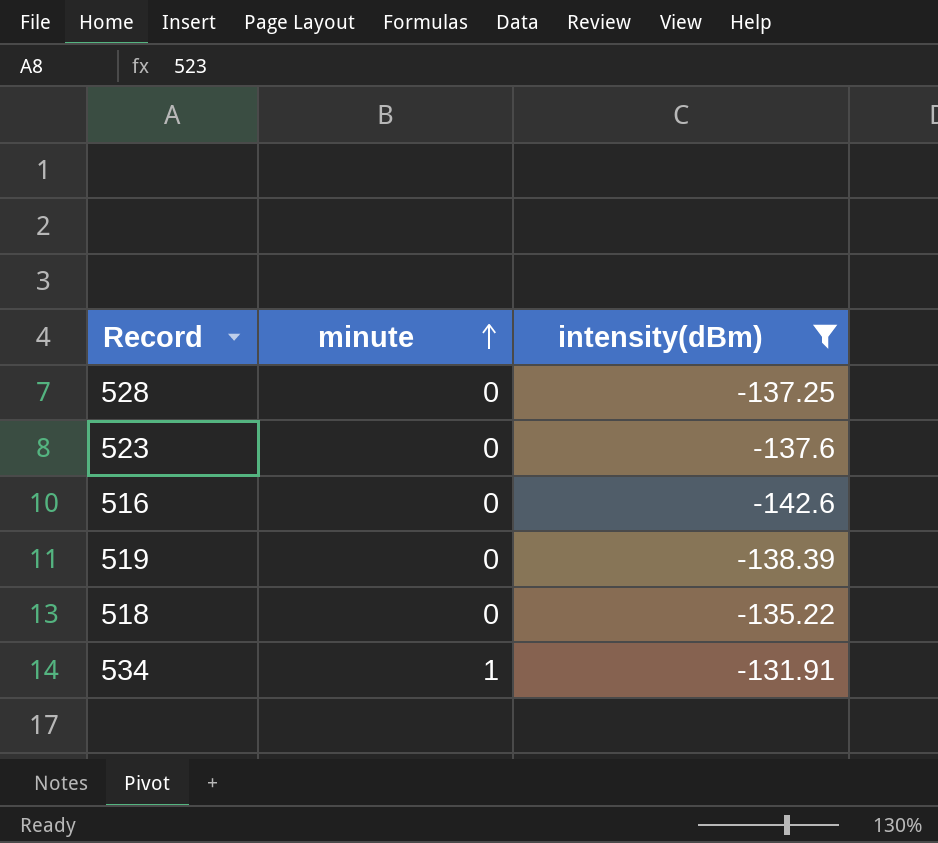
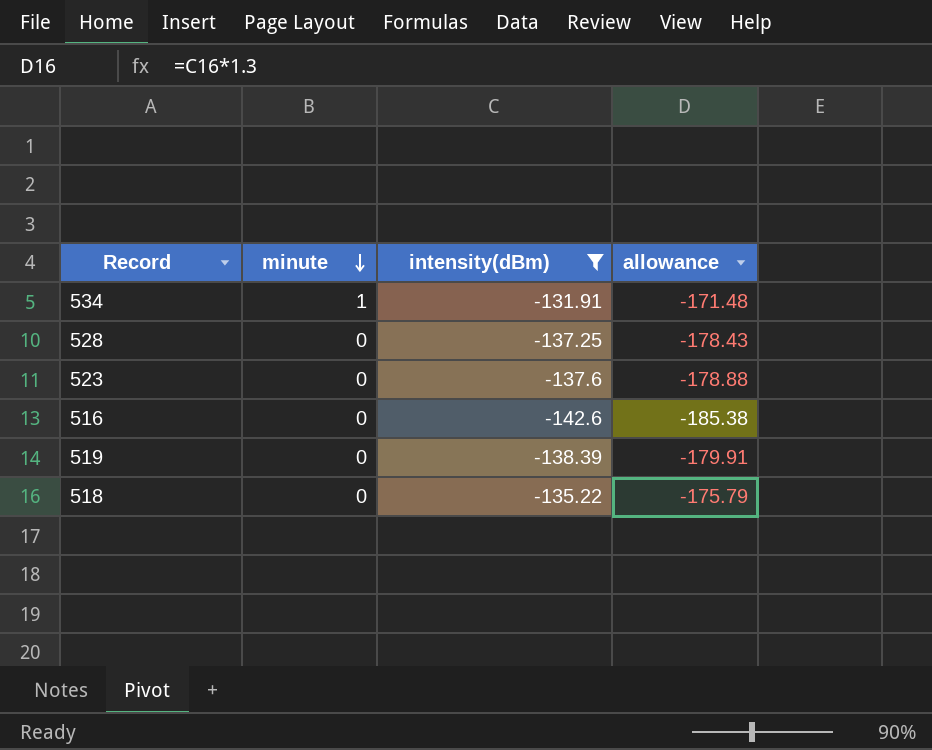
row order: minute ascending -> minute descending
column allowance | formula: none -> [intensity(dBm)] * 1.3

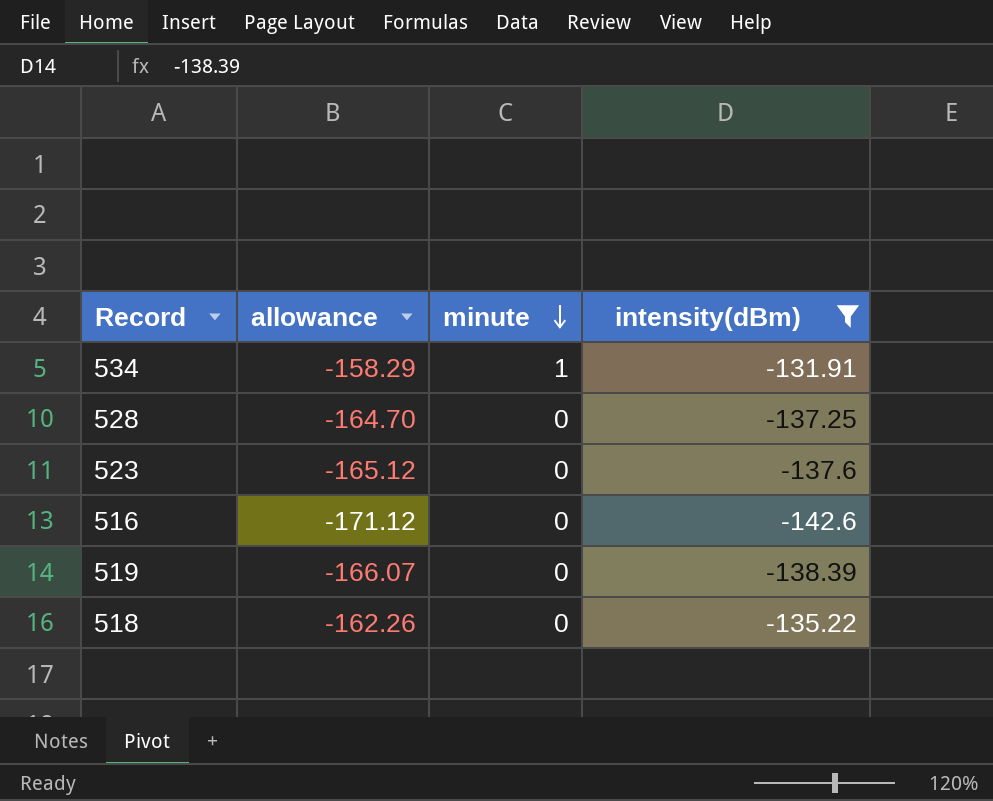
column allowance | formula: [intensity(dBm)] * 1.3 -> [intensity(dBm)] * 1.2
column allowance | position: 4 -> 2

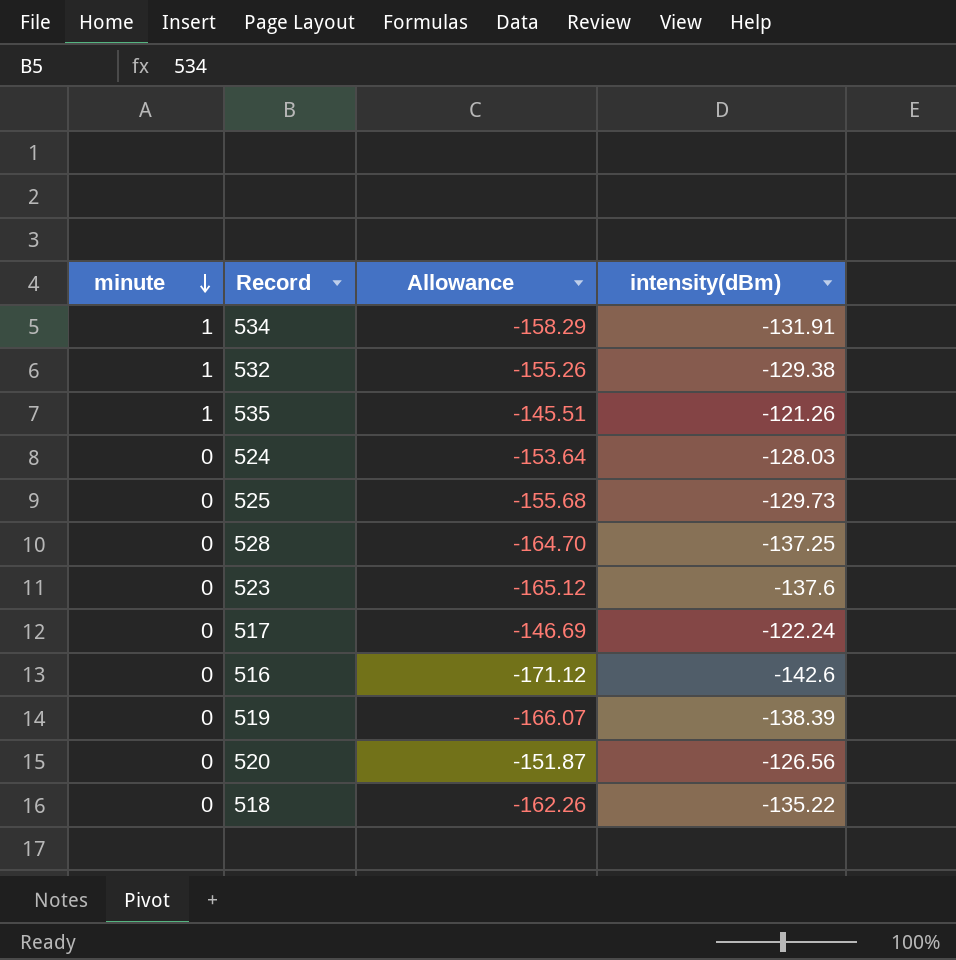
filter: intensity(dBm) <= -131.91 -> none
column minute | position: 3 -> 1
column name: allowance -> Allowance

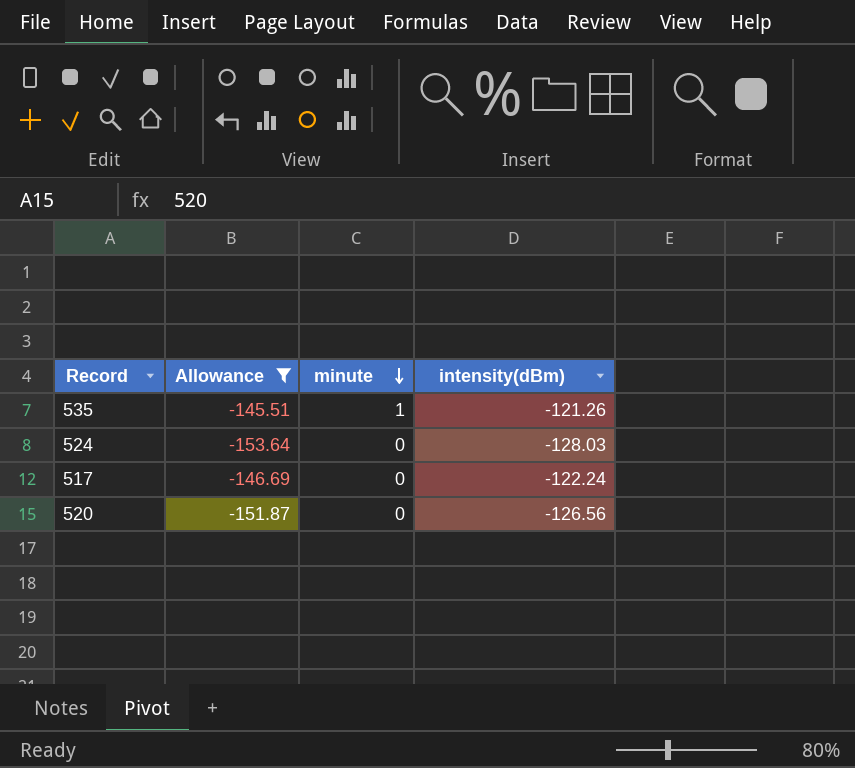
filter: none -> Allowance >= -153.64
column minute | position: 1 -> 3

